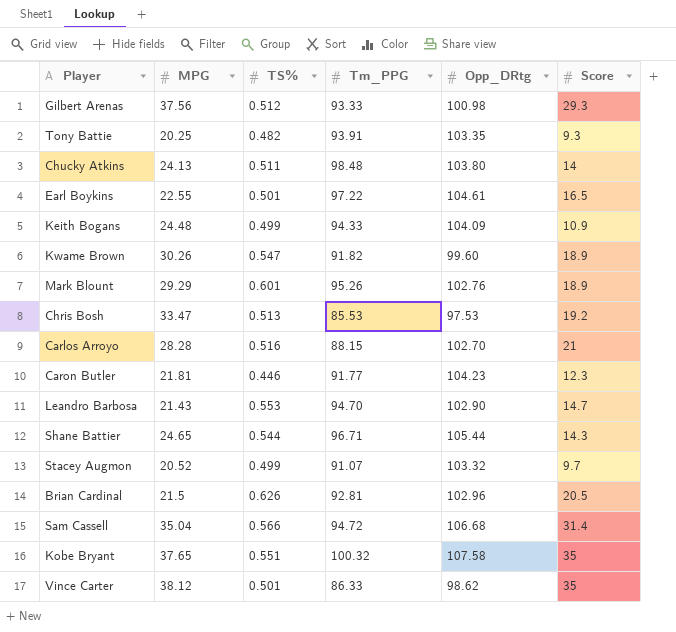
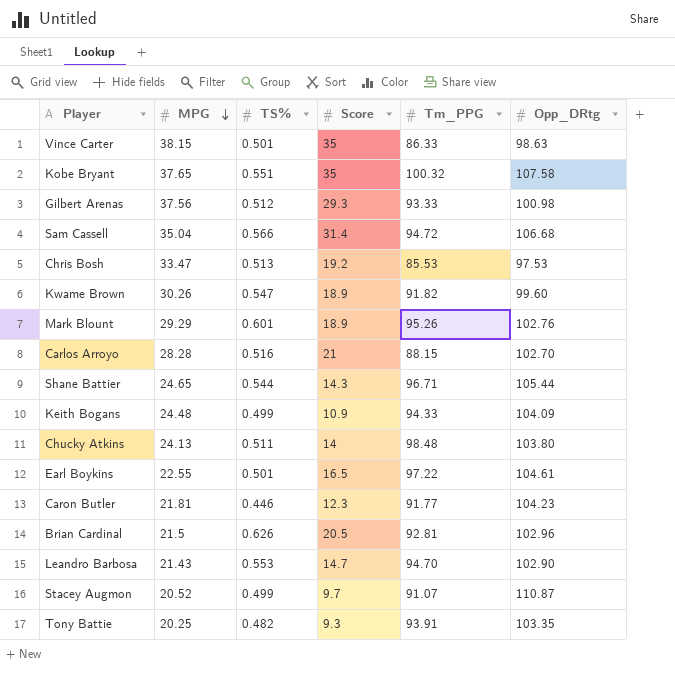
row order: none -> MPG descending
column Score | position: 6 -> 4
Vince Carter | MPG: 38.12 -> 38.15
Vince Carter | Opp_DRtg: 98.62 -> 98.63
Stacey Augmon | Opp_DRtg: 103.32 -> 110.87

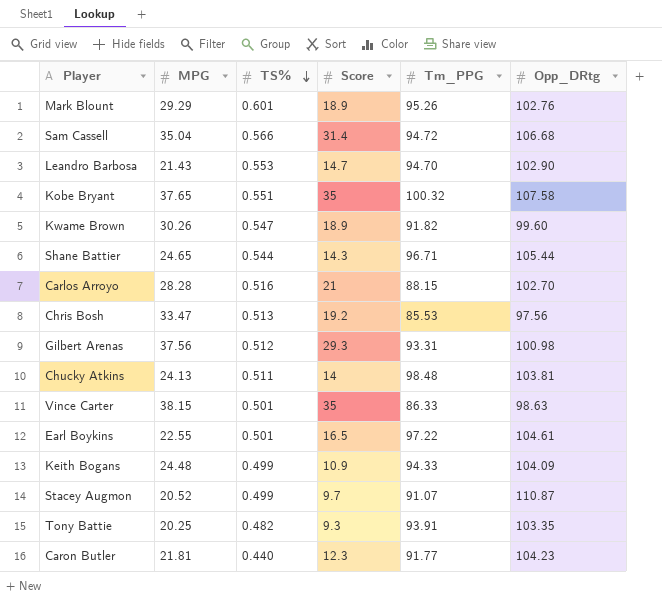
row order: MPG descending -> TS% descending
row Brian Cardinal: 21.5 | 0.626 | 20.5 | 92.81 | 102.96 -> none
Chris Bosh | Opp_DRtg: 97.53 -> 97.56
Gilbert Arenas | Tm_PPG: 93.33 -> 93.31
Chucky Atkins | Opp_DRtg: 103.80 -> 103.81
Caron Butler | TS%: 0.446 -> 0.440

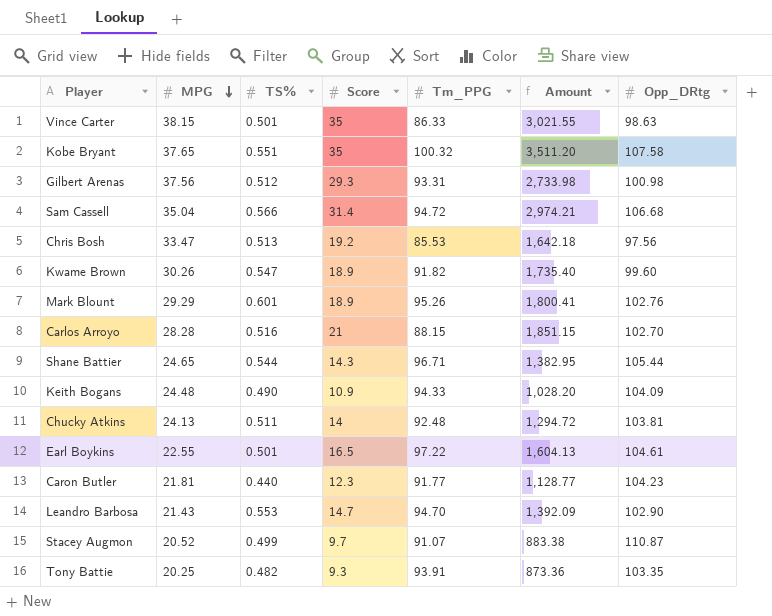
row order: TS% descending -> MPG descending
column Amount | formula: none -> [Score] * [Tm_PPG]
Keith Bogans | TS%: 0.499 -> 0.490
Chucky Atkins | Tm_PPG: 98.48 -> 92.48

